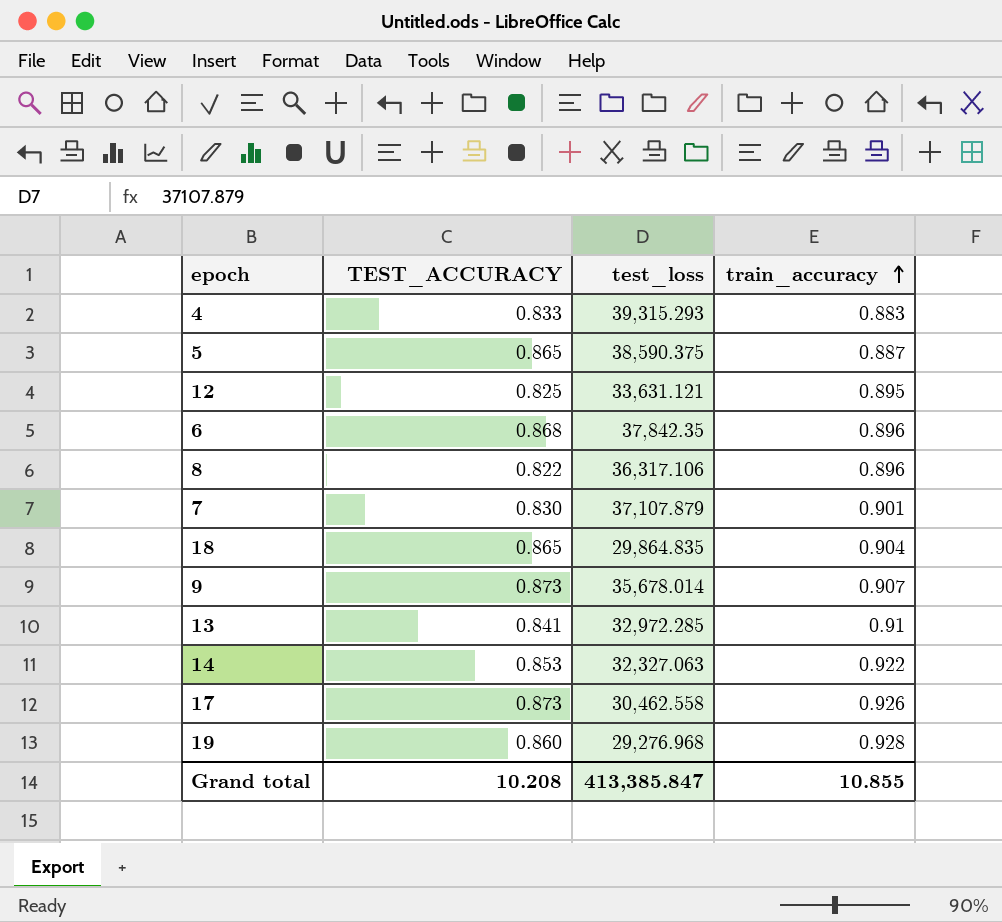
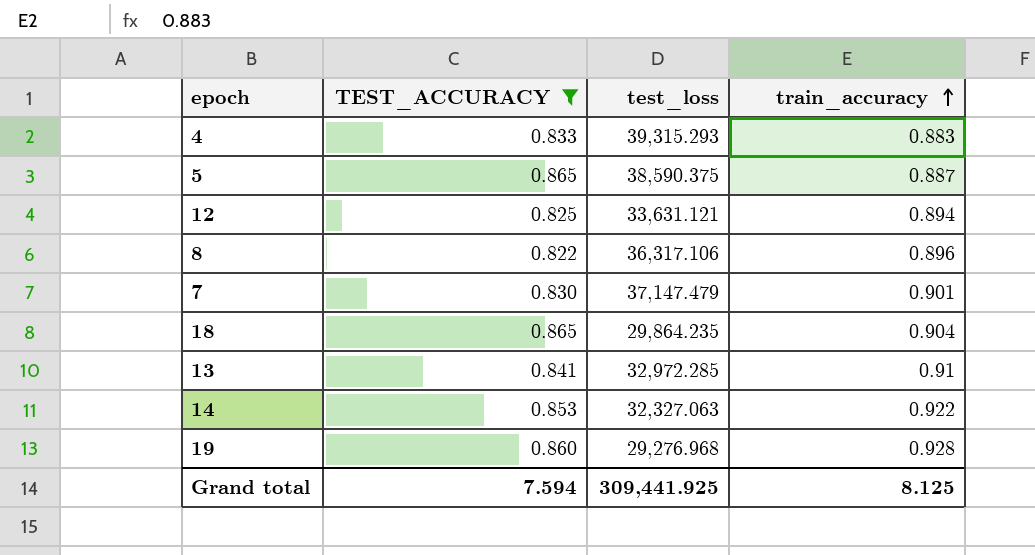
filter: none -> TEST_ACCURACY <= 0.865
12 | train_accuracy: 0.895 -> 0.894
7 | test_loss: 37,107.879 -> 37,147.479
18 | test_loss: 29,864.835 -> 29,864.235
Grand total | TEST_ACCURACY: 10.208 -> 7.594
Grand total | test_loss: 413,385.847 -> 309,441.925
Grand total | train_accuracy: 10.855 -> 8.125

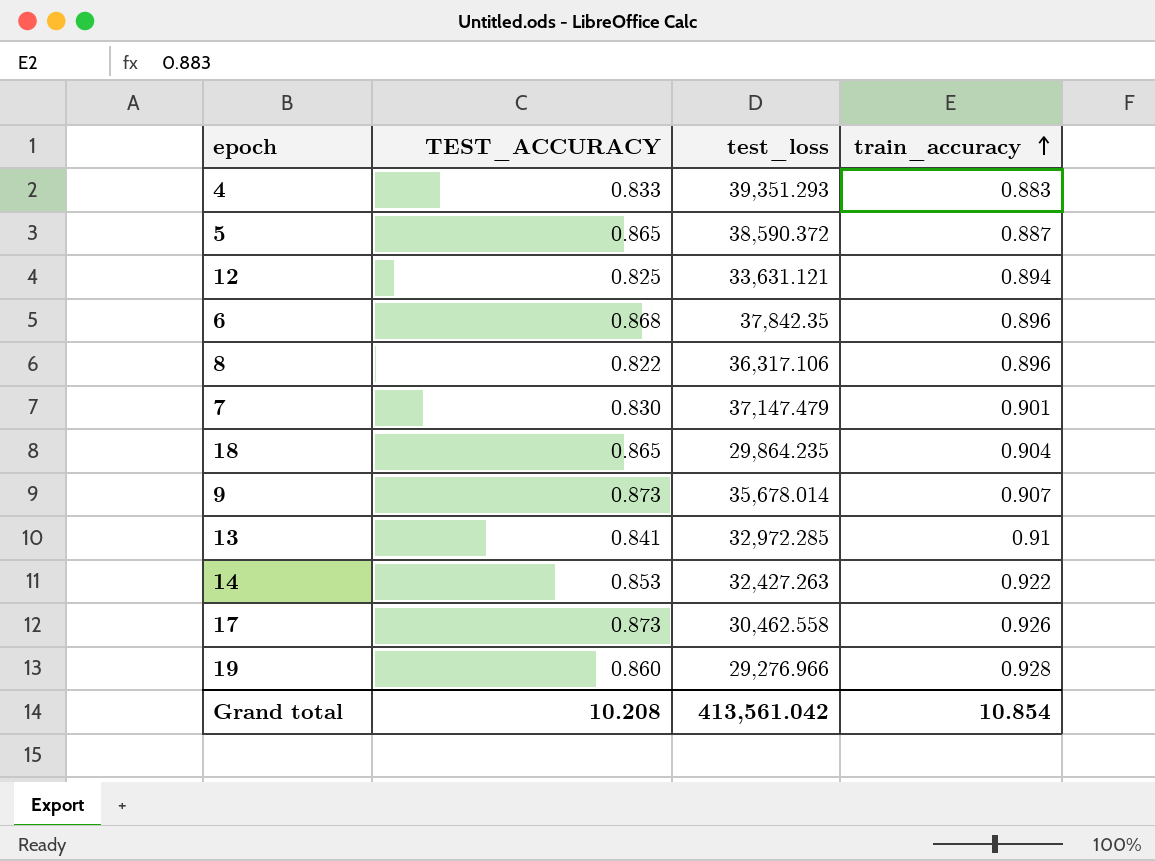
filter: TEST_ACCURACY <= 0.865 -> none
4 | test_loss: 39,315.293 -> 39,351.293
5 | test_loss: 38,590.375 -> 38,590.372
14 | test_loss: 32,327.063 -> 32,427.263
19 | test_loss: 29,276.968 -> 29,276.966
Grand total | TEST_ACCURACY: 7.594 -> 10.208
Grand total | test_loss: 309,441.925 -> 413,561.042
Grand total | train_accuracy: 8.125 -> 10.854

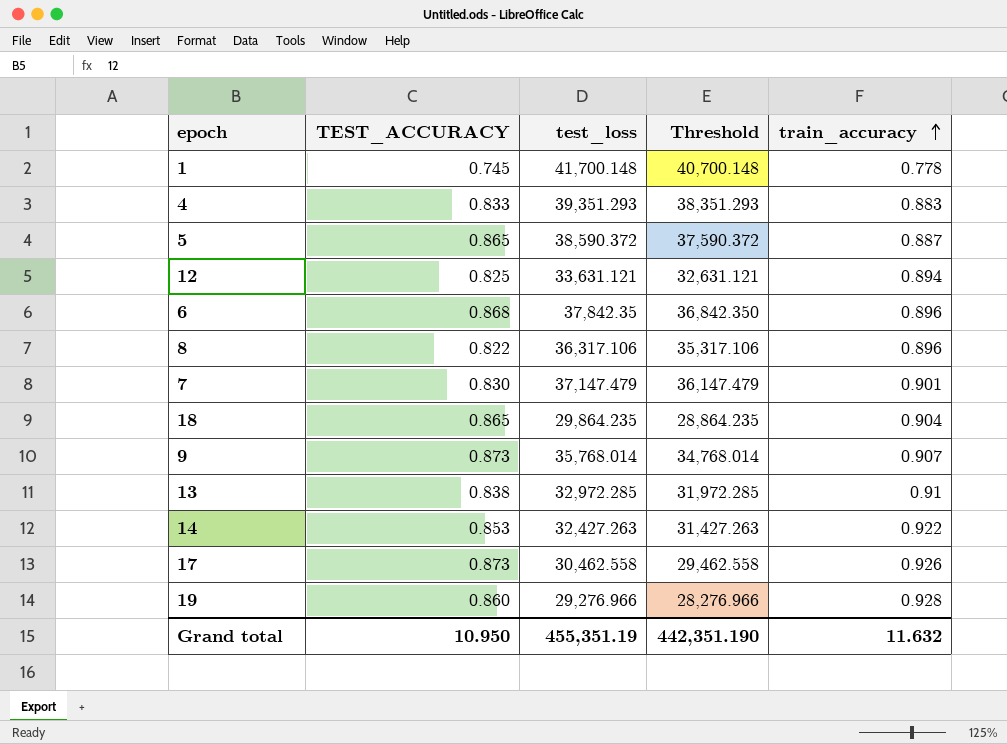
column Threshold | formula: none -> [test_loss] - 1000
row 1: none -> 0.745 | 41,700.148 | 40,700.148 | 0.778
9 | test_loss: 35,678.014 -> 35,768.014
13 | TEST_ACCURACY: 0.841 -> 0.838
Grand total | TEST_ACCURACY: 10.208 -> 10.950
Grand total | test_loss: 413,561.042 -> 455,351.19
Grand total | train_accuracy: 10.854 -> 11.632

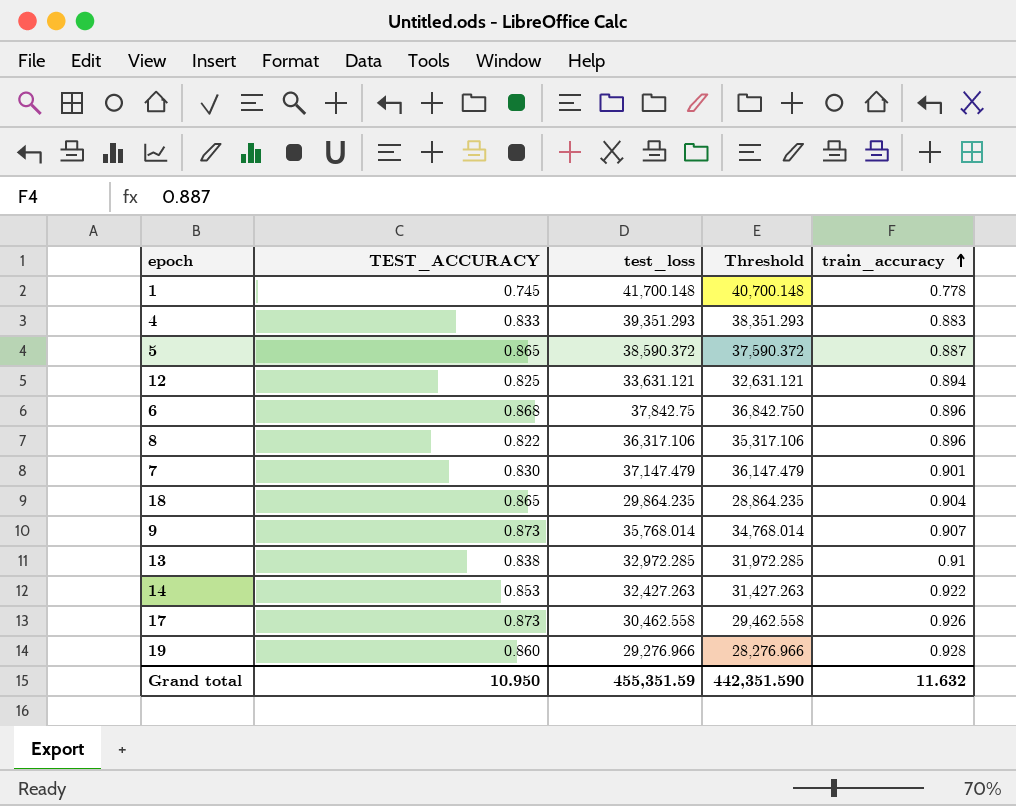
6 | test_loss: 37,842.35 -> 37,842.75
6 | Threshold: 36,842.350 -> 36,842.750
Grand total | test_loss: 455,351.19 -> 455,351.59
Grand total | Threshold: 442,351.190 -> 442,351.590

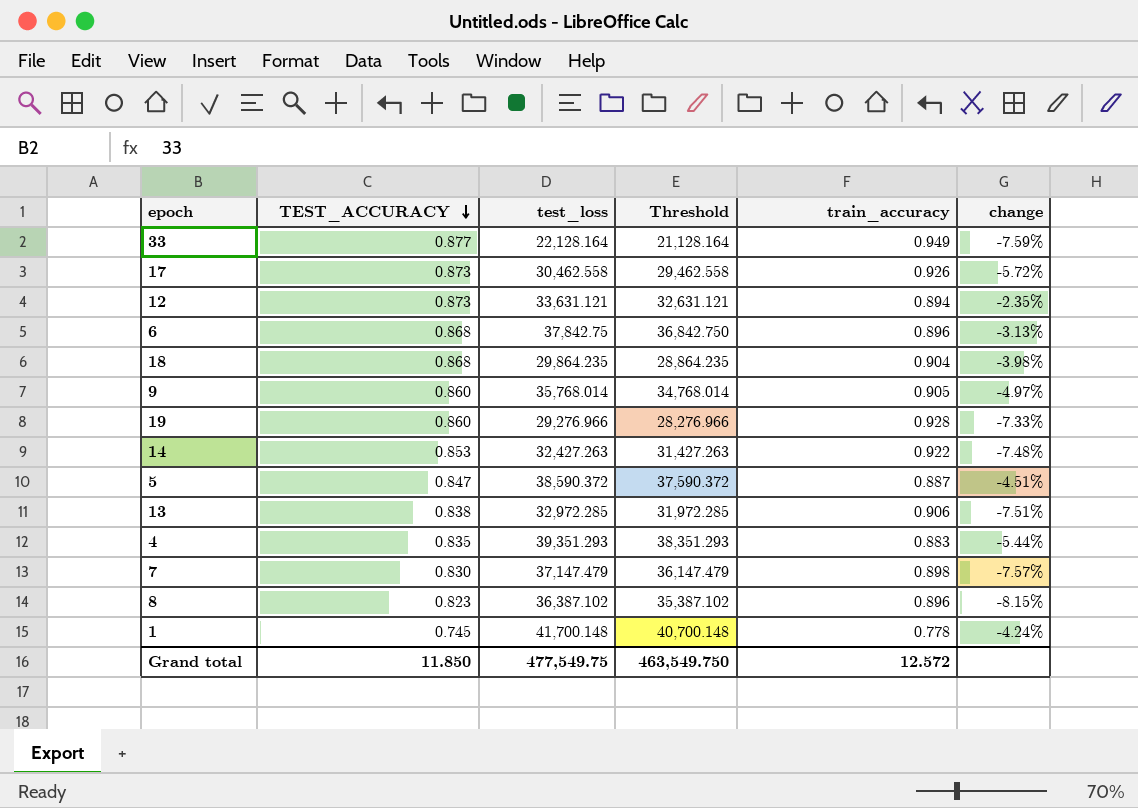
row order: train_accuracy ascending -> TEST_ACCURACY descending
column change | formula: none -> ([TEST_ACCURACY] - [train_accuracy]) / [train_accuracy]
row 33: none -> 0.877 | 22,128.164 | 21,128.164 | 0.949 | -7.59%
12 | TEST_ACCURACY: 0.825 -> 0.873
18 | TEST_ACCURACY: 0.865 -> 0.868
9 | TEST_ACCURACY: 0.873 -> 0.860
9 | train_accuracy: 0.907 -> 0.905
5 | TEST_ACCURACY: 0.865 -> 0.847
13 | train_accuracy: 0.91 -> 0.906
4 | TEST_ACCURACY: 0.833 -> 0.835
7 | train_accuracy: 0.901 -> 0.898
8 | TEST_ACCURACY: 0.822 -> 0.823
8 | test_loss: 36,317.106 -> 36,387.102
8 | Threshold: 35,317.106 -> 35,387.102
Grand total | TEST_ACCURACY: 10.950 -> 11.850
Grand total | test_loss: 455,351.59 -> 477,549.75
Grand total | Threshold: 442,351.590 -> 463,549.750
Grand total | train_accuracy: 11.632 -> 12.572

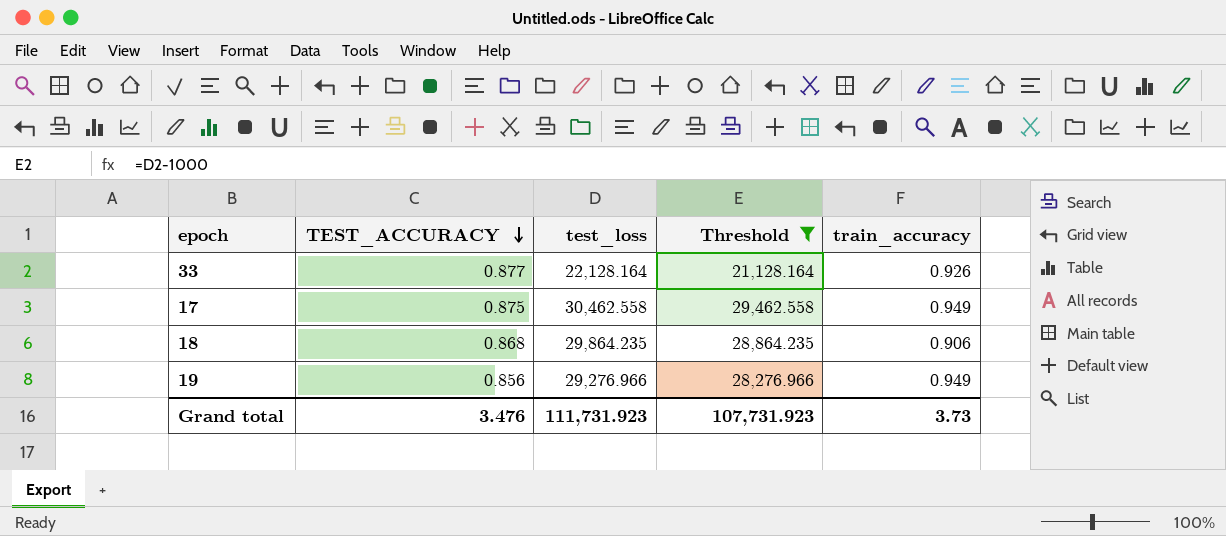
filter: none -> Threshold <= 29,462.558
column change | formula: ([TEST_ACCURACY] - [train_accuracy]) / [train_accuracy] -> none
33 | train_accuracy: 0.949 -> 0.926
17 | TEST_ACCURACY: 0.873 -> 0.875
17 | train_accuracy: 0.926 -> 0.949
18 | train_accuracy: 0.904 -> 0.906
19 | TEST_ACCURACY: 0.860 -> 0.856
19 | train_accuracy: 0.928 -> 0.949
Grand total | TEST_ACCURACY: 11.850 -> 3.476
Grand total | test_loss: 477,549.75 -> 111,731.923
Grand total | Threshold: 463,549.750 -> 107,731.923
Grand total | train_accuracy: 12.572 -> 3.73

